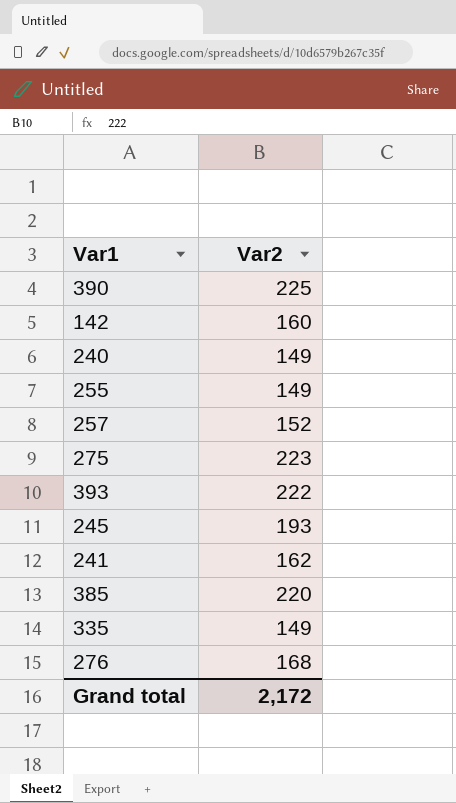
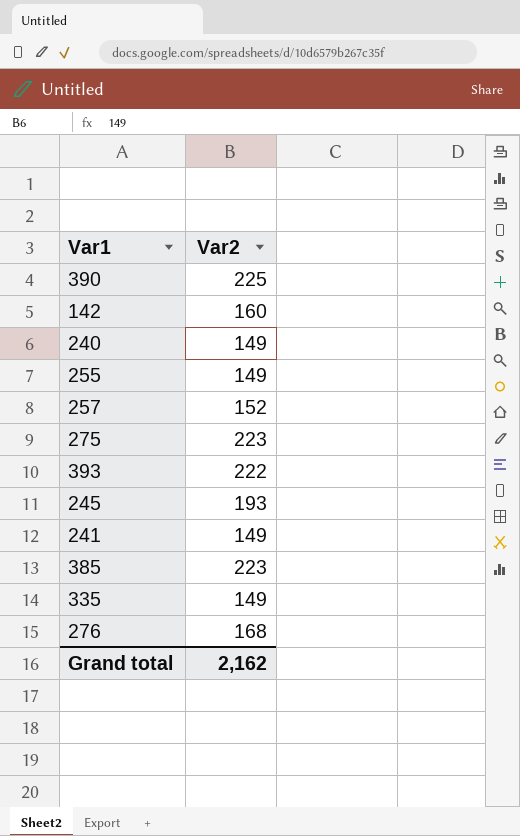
241 | Var2: 162 -> 149
385 | Var2: 220 -> 223
Grand total | Var2: 2,172 -> 2,162

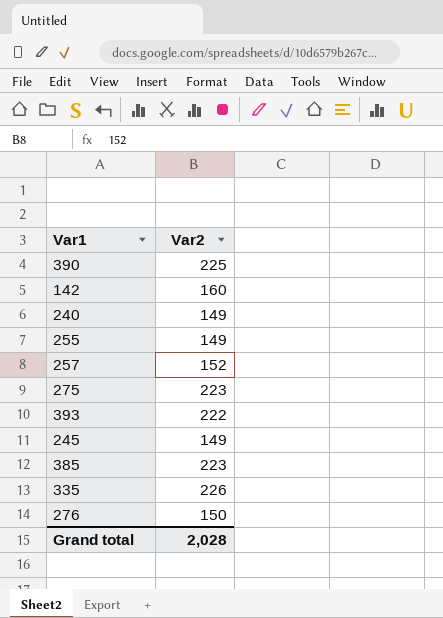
row 241: 149 -> none
245 | Var2: 193 -> 149
335 | Var2: 149 -> 226
276 | Var2: 168 -> 150
Grand total | Var2: 2,162 -> 2,028

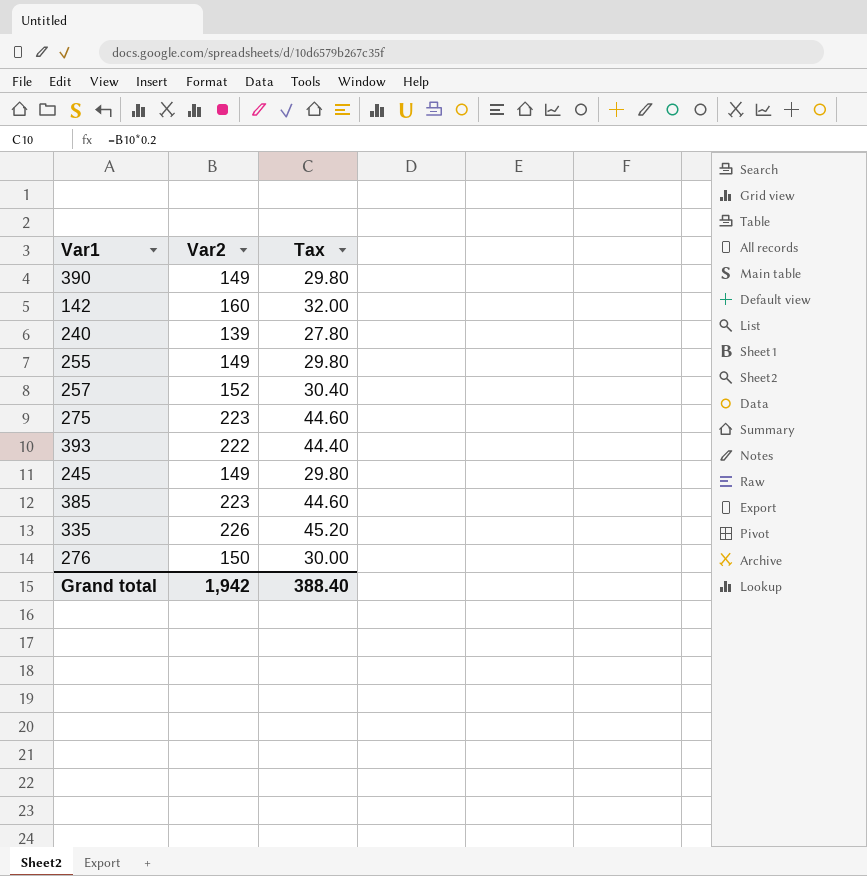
column Tax | formula: none -> [Var2] * 0.2
390 | Var2: 225 -> 149
240 | Var2: 149 -> 139
Grand total | Var2: 2,028 -> 1,942

